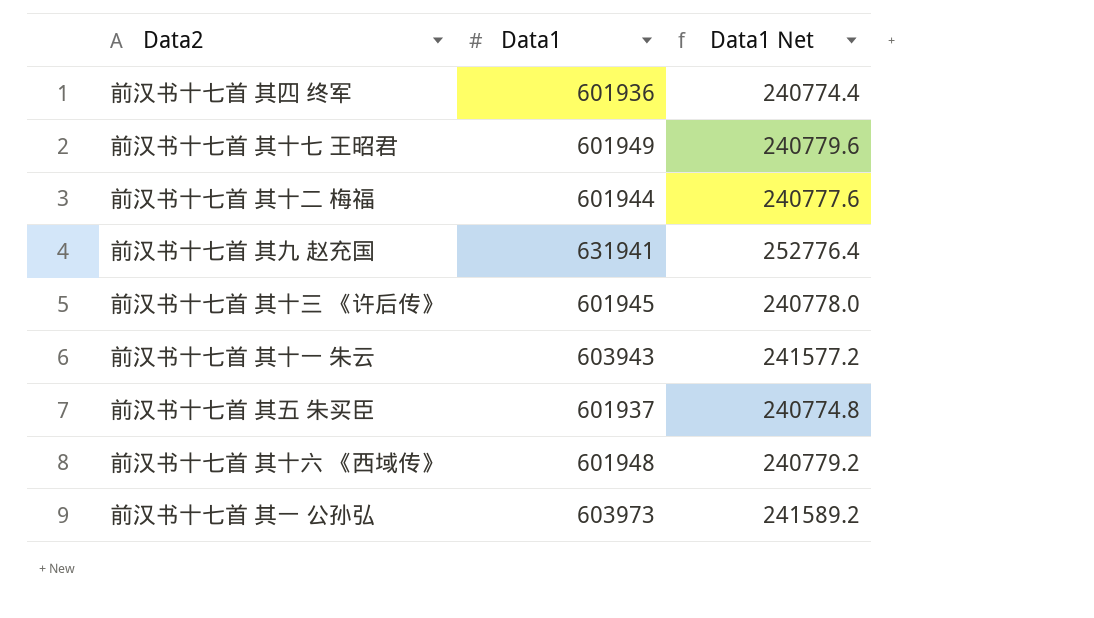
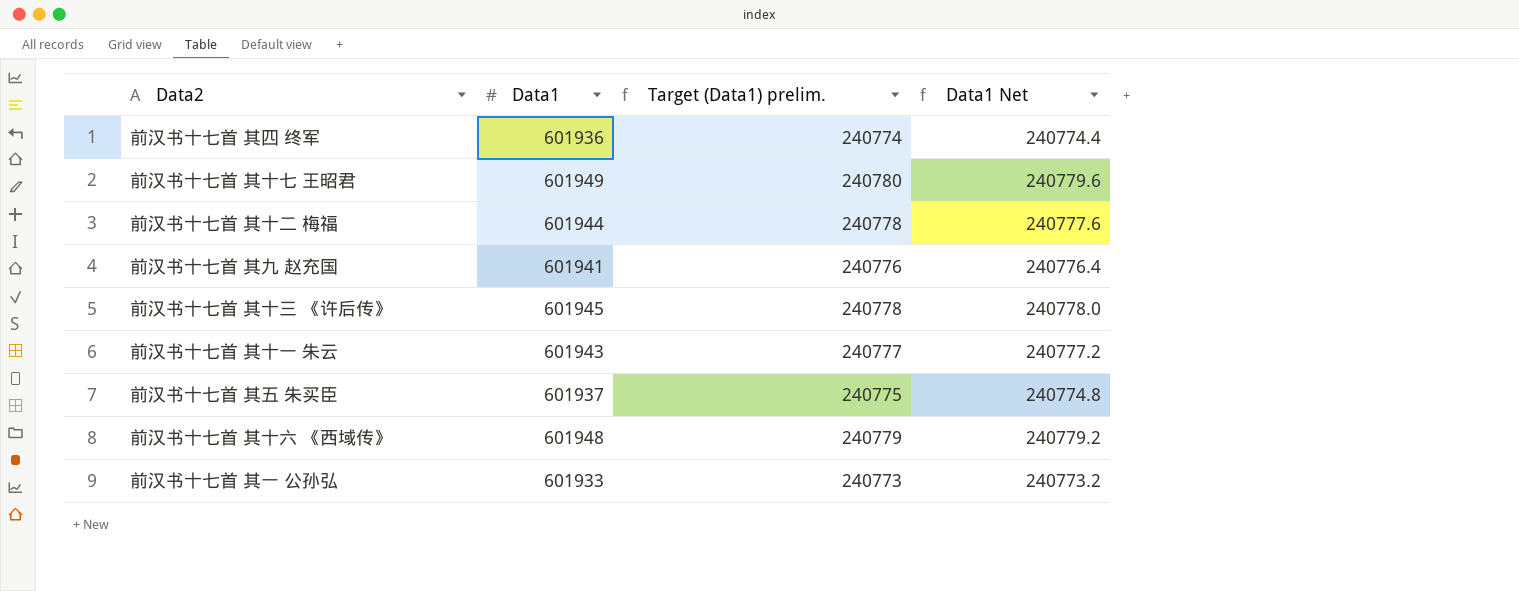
column Target (Data1) prelim. | formula: none -> [Data1] * 0.4
前汉书十七首 其九 赵充国 | Data1: 631941 -> 601941
前汉书十七首 其九 赵充国 | Data1 Net: 252776.4 -> 240776.4
前汉书十七首 其十一 朱云 | Data1: 603943 -> 601943
前汉书十七首 其十一 朱云 | Data1 Net: 241577.2 -> 240777.2
前汉书十七首 其一 公孙弘 | Data1: 603973 -> 601933
前汉书十七首 其一 公孙弘 | Data1 Net: 241589.2 -> 240773.2

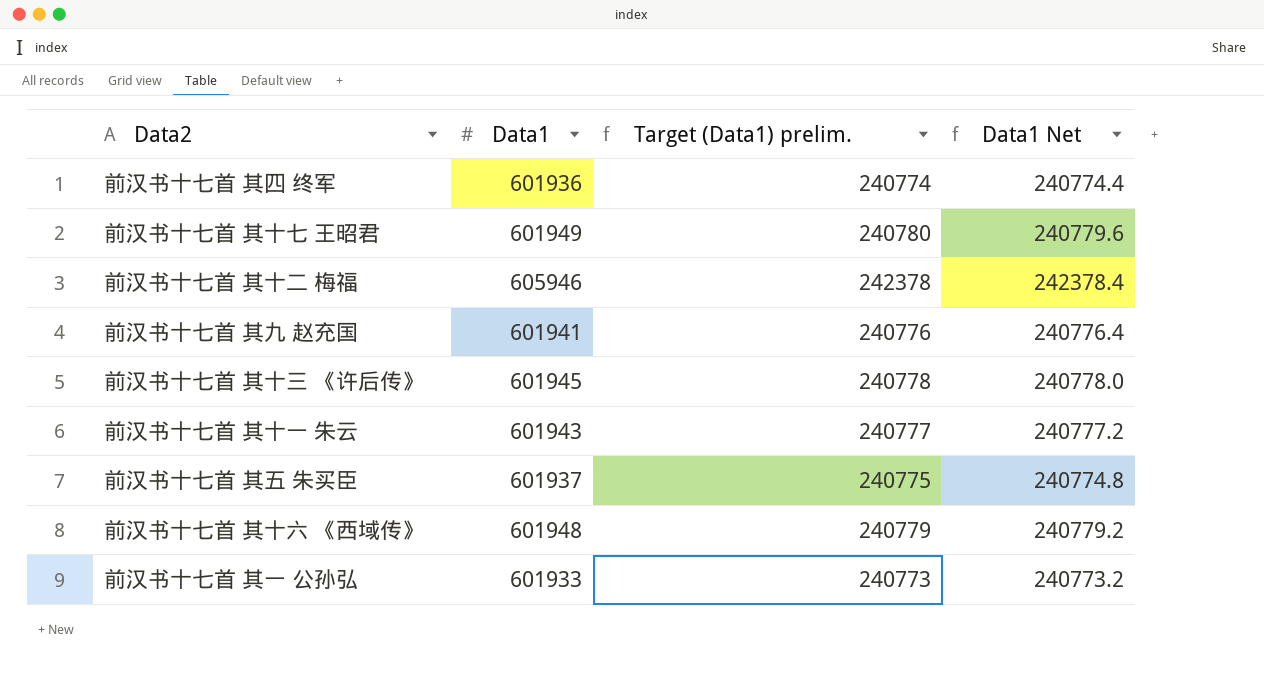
前汉书十七首 其十二 梅福 | Data1: 601944 -> 605946
前汉书十七首 其十二 梅福 | Target (Data1) prelim.: 240778 -> 242378
前汉书十七首 其十二 梅福 | Data1 Net: 240777.6 -> 242378.4

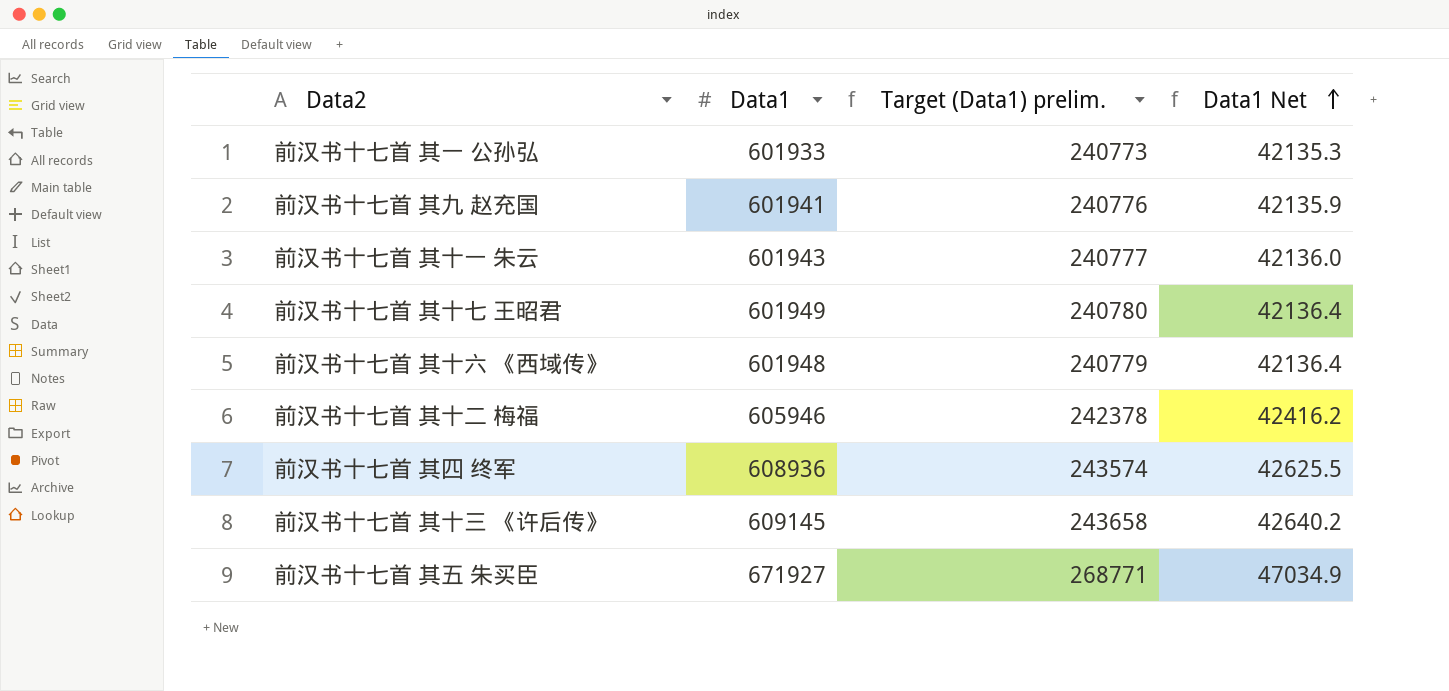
row order: none -> Data1 Net ascending
column Data1 Net | formula: [Data1] * 0.4 -> [Data1] * 0.07
前汉书十七首 其四 终军 | Data1: 601936 -> 608936
前汉书十七首 其四 终军 | Target (Data1) prelim.: 240774 -> 243574
前汉书十七首 其十三 《许后传》 | Data1: 601945 -> 609145
前汉书十七首 其十三 《许后传》 | Target (Data1) prelim.: 240778 -> 243658
前汉书十七首 其五 朱买臣 | Data1: 601937 -> 671927
前汉书十七首 其五 朱买臣 | Target (Data1) prelim.: 240775 -> 268771

